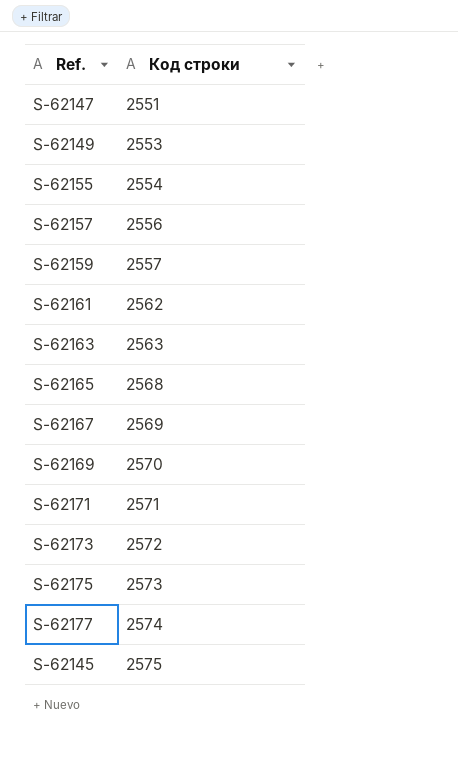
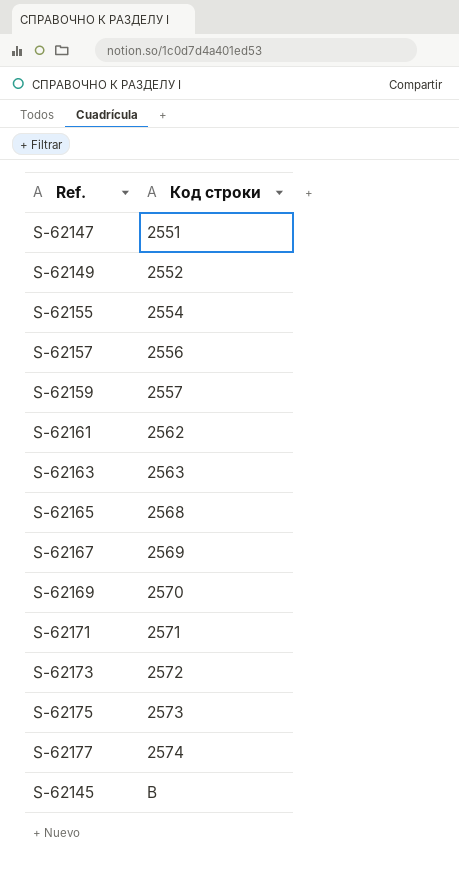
S-62149 | Код строки: 2553 -> 2552
S-62145 | Код строки: 2575 -> В

